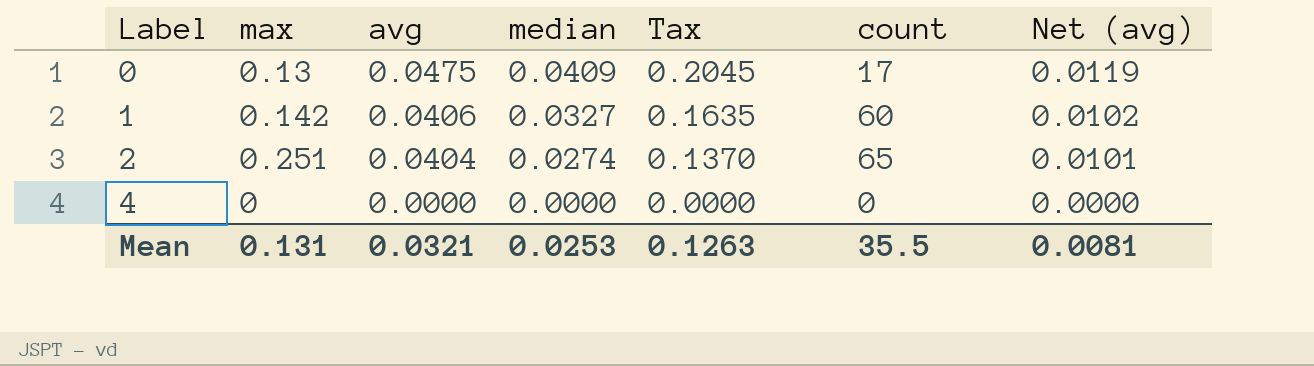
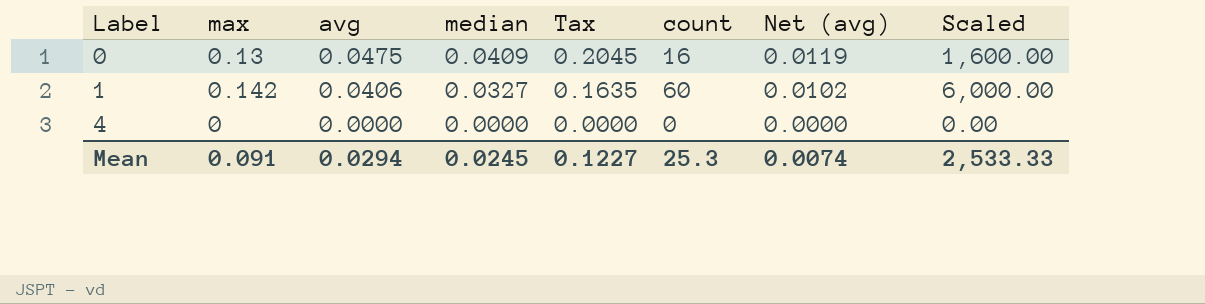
column Scaled | formula: none -> [count] * 100
row 2: 0.251 | 0.0404 | 0.0274 | 0.1370 | 65 | 0.0101 -> none
0 | count: 17 -> 16
Mean | max: 0.131 -> 0.091
Mean | avg: 0.0321 -> 0.0294
Mean | median: 0.0253 -> 0.0245
Mean | Tax: 0.1263 -> 0.1227
Mean | count: 35.5 -> 25.3
Mean | Net (avg): 0.0081 -> 0.0074

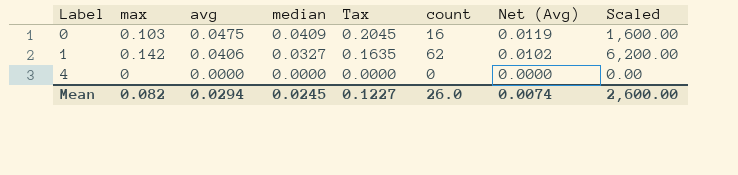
column name: Net (avg) -> Net (Avg)
0 | max: 0.13 -> 0.103
1 | count: 60 -> 62
1 | Scaled: 6,000.00 -> 6,200.00
Mean | max: 0.091 -> 0.082
Mean | count: 25.3 -> 26.0
Mean | Scaled: 2,533.33 -> 2,600.00

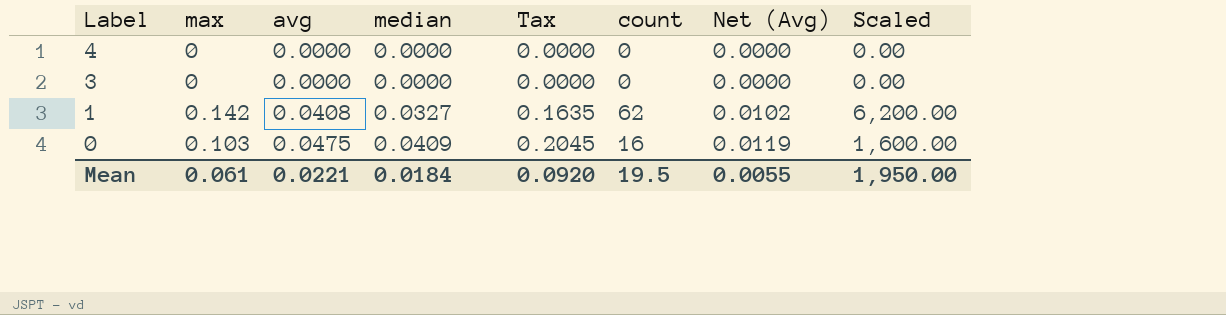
row order: Label ascending -> Label descending
row 3: none -> 0 | 0.0000 | 0.0000 | 0.0000 | 0 | 0.0000 | 0.00
1 | avg: 0.0406 -> 0.0408
Mean | max: 0.082 -> 0.061
Mean | avg: 0.0294 -> 0.0221
Mean | median: 0.0245 -> 0.0184
Mean | Tax: 0.1227 -> 0.0920
Mean | count: 26.0 -> 19.5
Mean | Net (Avg): 0.0074 -> 0.0055
Mean | Scaled: 2,600.00 -> 1,950.00

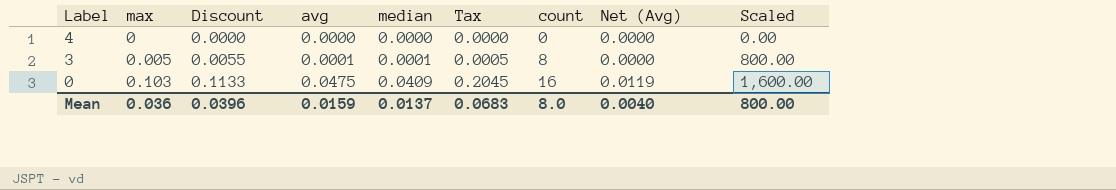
column Discount | formula: none -> [max] * 1.1
row 1: 0.142 | 0.0408 | 0.0327 | 0.1635 | 62 | 0.0102 | 6,200.00 -> none
3 | max: 0 -> 0.005
3 | avg: 0.0000 -> 0.0001
3 | median: 0.0000 -> 0.0001
3 | Tax: 0.0000 -> 0.0005
3 | count: 0 -> 8
3 | Scaled: 0.00 -> 800.00
Mean | max: 0.061 -> 0.036
Mean | avg: 0.0221 -> 0.0159
Mean | median: 0.0184 -> 0.0137
Mean | Tax: 0.0920 -> 0.0683
Mean | count: 19.5 -> 8.0
Mean | Net (Avg): 0.0055 -> 0.0040
Mean | Scaled: 1,950.00 -> 800.00

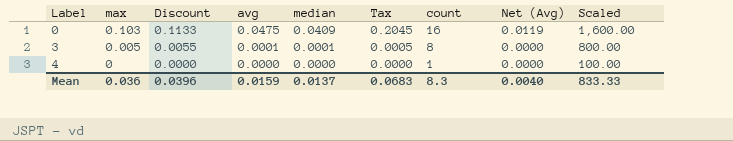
row order: Label descending -> Label ascending
4 | count: 0 -> 1
4 | Scaled: 0.00 -> 100.00
Mean | count: 8.0 -> 8.3
Mean | Scaled: 800.00 -> 833.33

